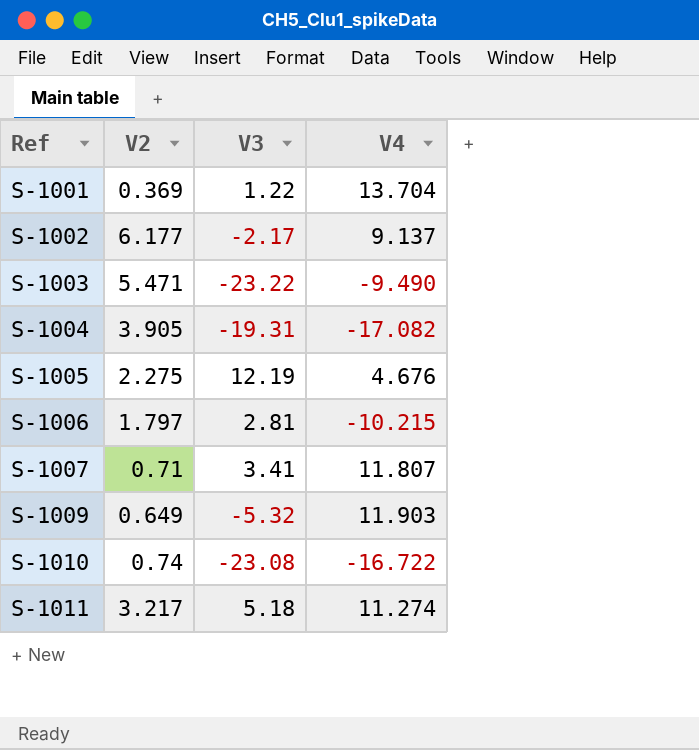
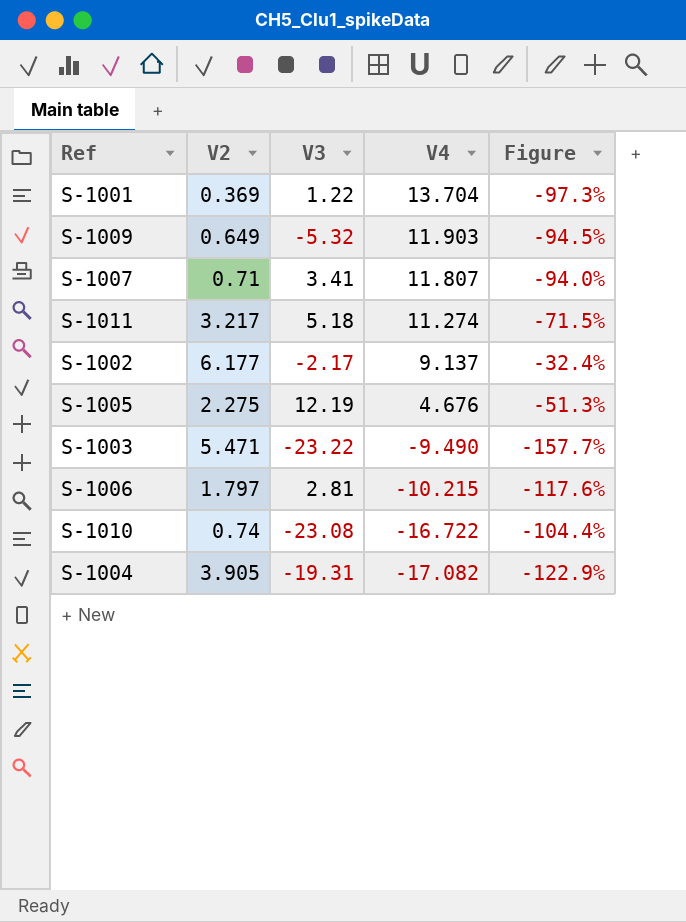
row order: Ref ascending -> V4 descending
column Figure | formula: none -> ([V2] - [V4]) / [V4]

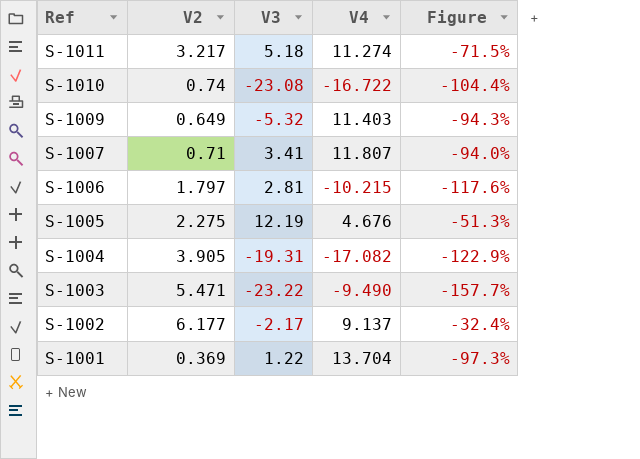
row order: V4 descending -> Ref descending
S-1009 | V4: 11.903 -> 11.403
S-1009 | Figure: -94.5% -> -94.3%

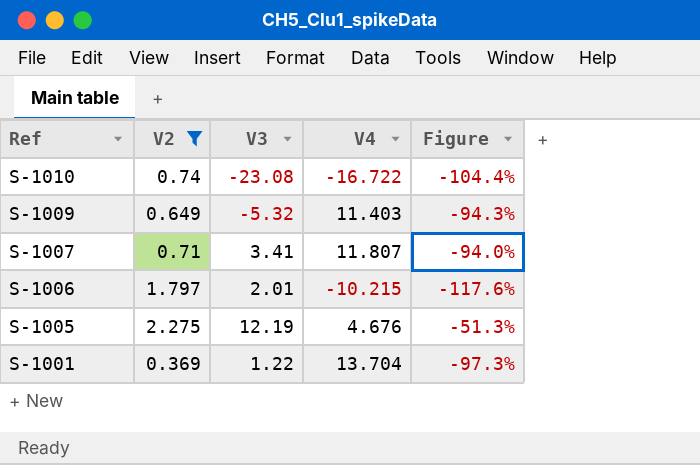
filter: none -> V2 <= 2.275
S-1006 | V3: 2.81 -> 2.01

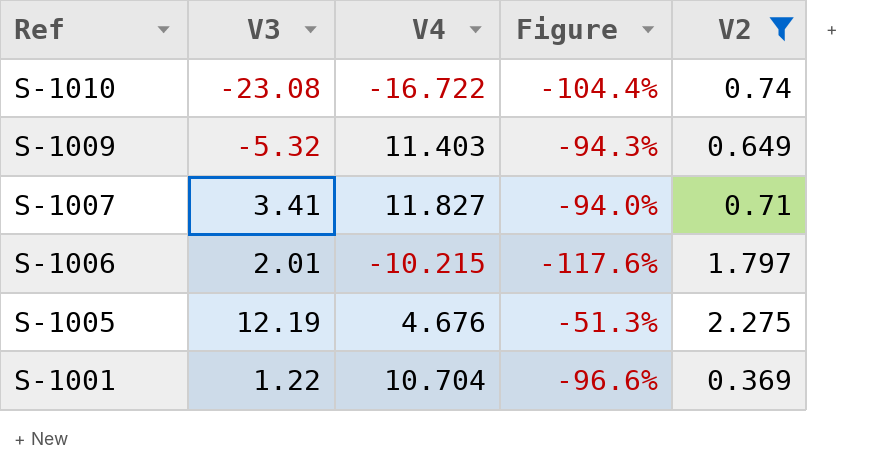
column V2 | position: 2 -> 5
S-1007 | V4: 11.807 -> 11.827
S-1001 | V4: 13.704 -> 10.704
S-1001 | Figure: -97.3% -> -96.6%

